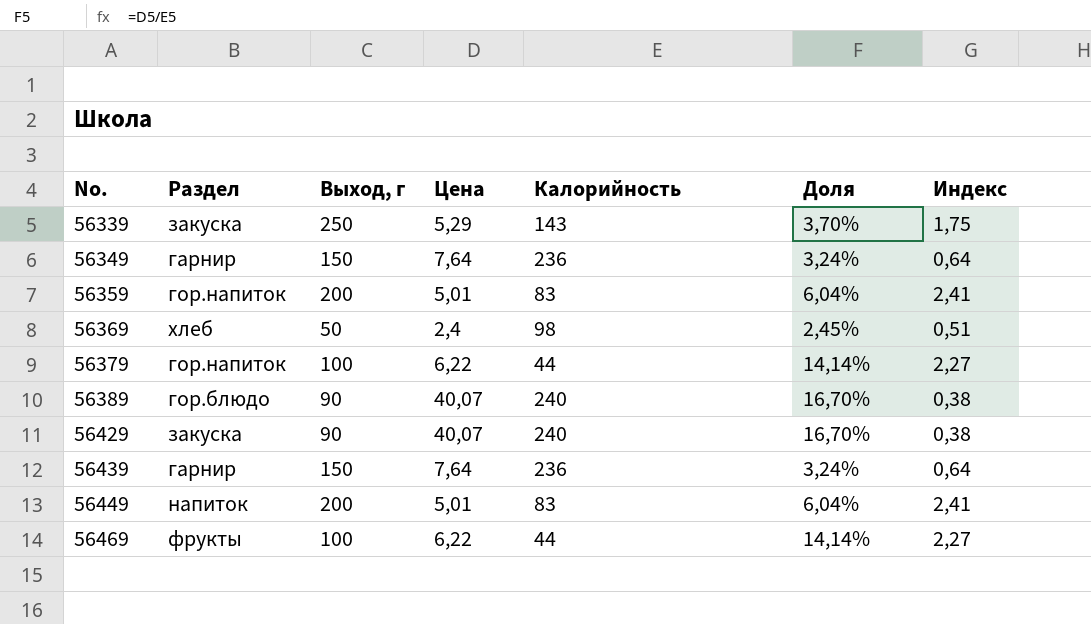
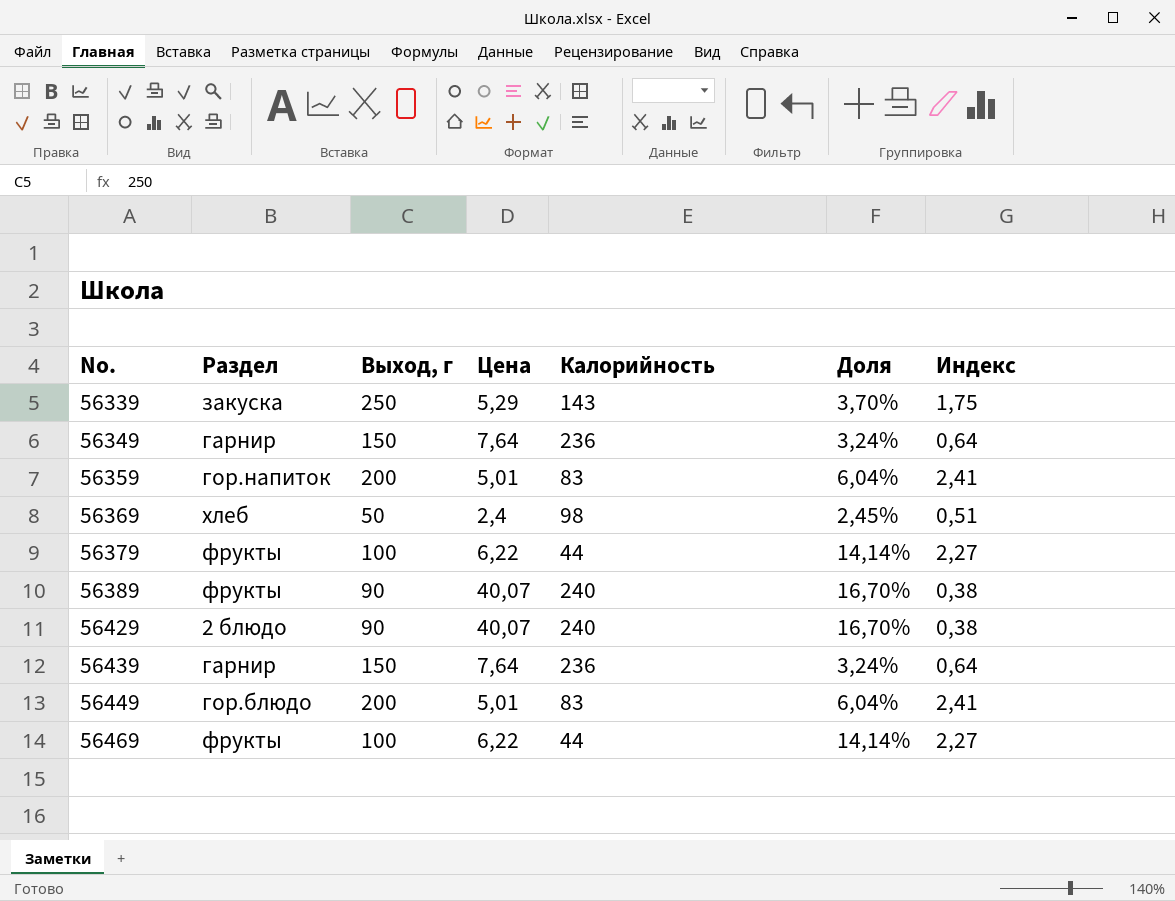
56379 | Раздел: гор.напиток -> фрукты
56389 | Раздел: гор.блюдо -> фрукты
56429 | Раздел: закуска -> 2 блюдо
56449 | Раздел: напиток -> гор.блюдо

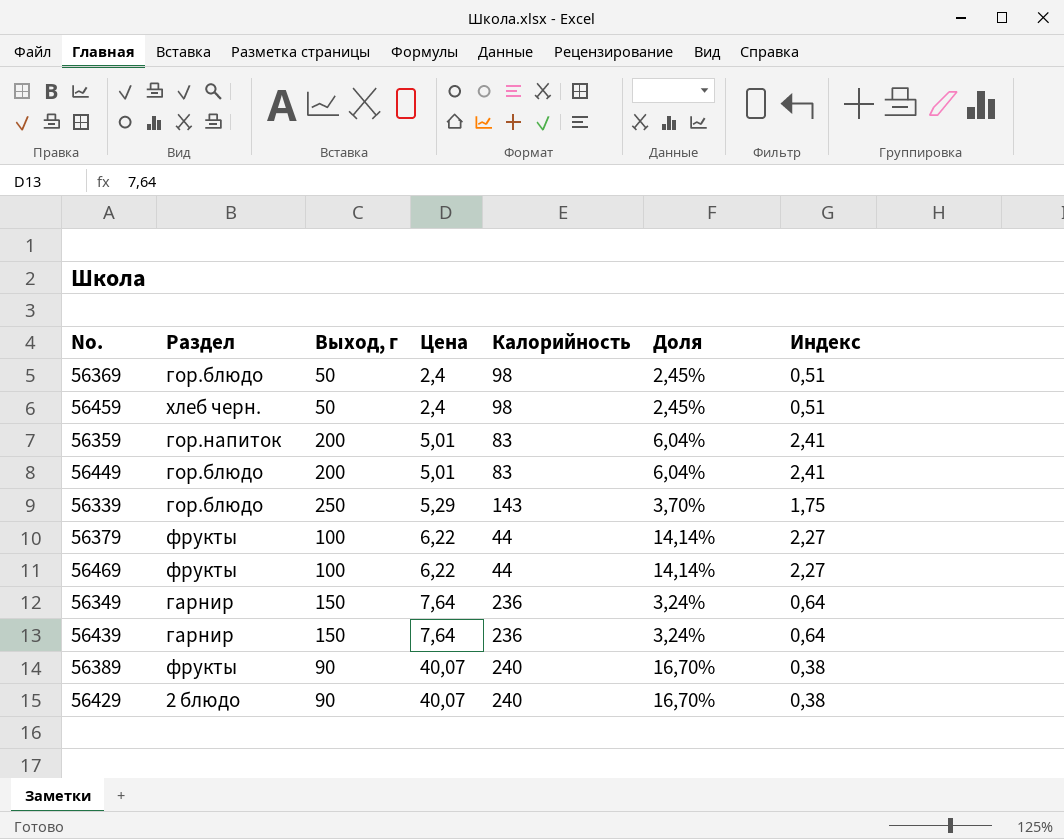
row order: No. ascending -> Цена ascending
56369 | Раздел: хлеб -> гор.блюдо
row 56459: none -> хлеб черн. | 50 | 2,4 | 98 | 2,45% | 0,51
56339 | Раздел: закуска -> гор.блюдо

